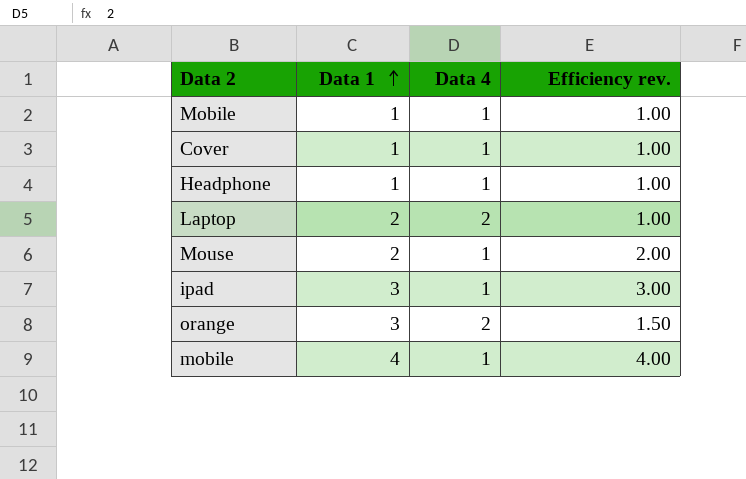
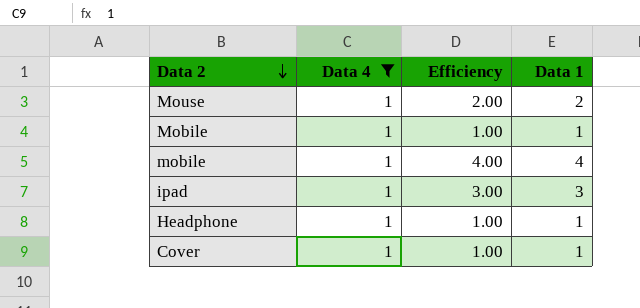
filter: none -> Data 4 = 1
row order: Data 1 ascending -> Data 2 descending
column name: Efficiency rev. -> Efficiency
column Data 1 | position: 2 -> 4

